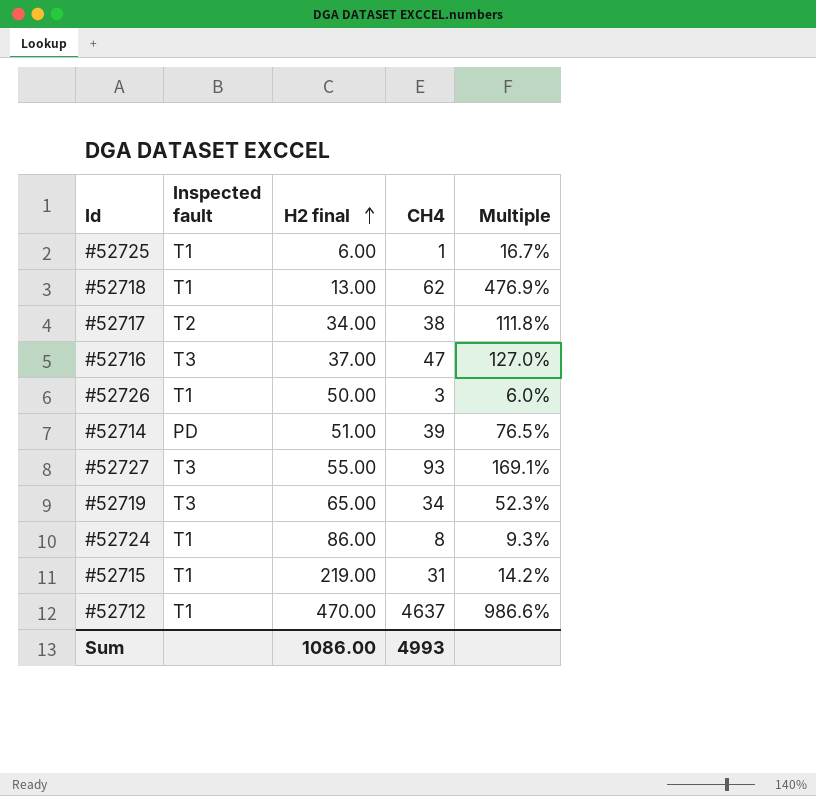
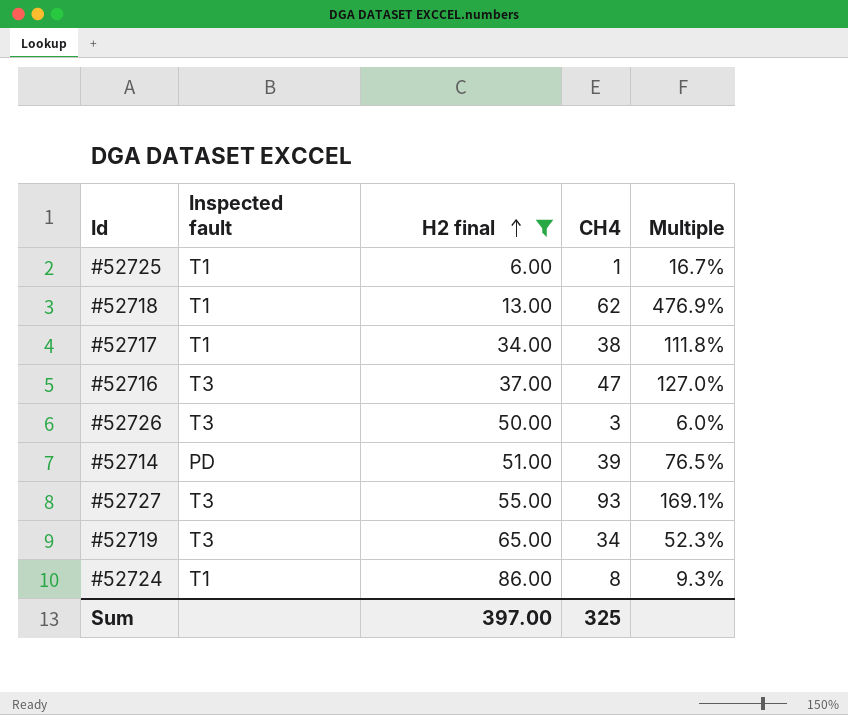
filter: none -> H2 final <= 86.00
#52717 | Inspected fault: T2 -> T1
#52726 | Inspected fault: T1 -> T3
Sum | H2 final: 1086.00 -> 397.00
Sum | CH4: 4993 -> 325

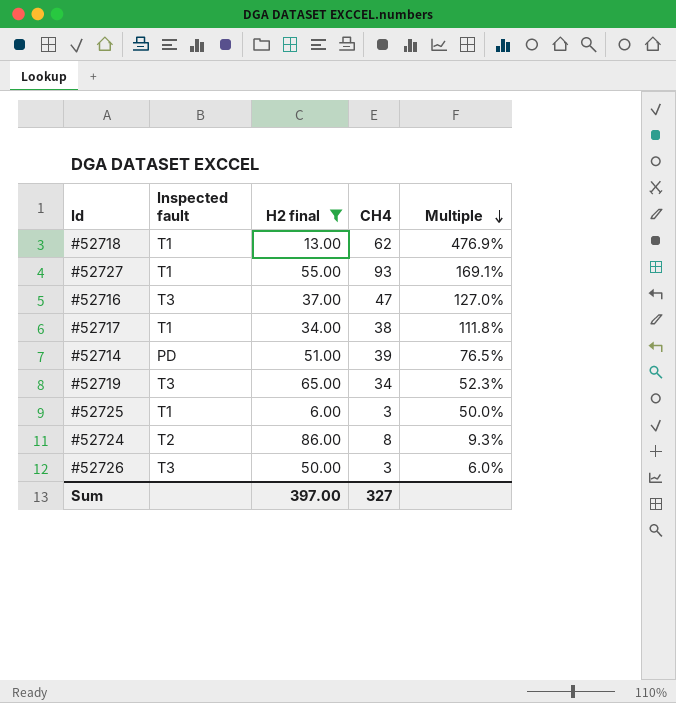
row order: H2 final ascending -> Multiple descending
#52727 | Inspected fault: T3 -> T1
#52725 | CH4: 1 -> 3
#52725 | Multiple: 16.7% -> 50.0%
#52724 | Inspected fault: T1 -> T2
Sum | CH4: 325 -> 327

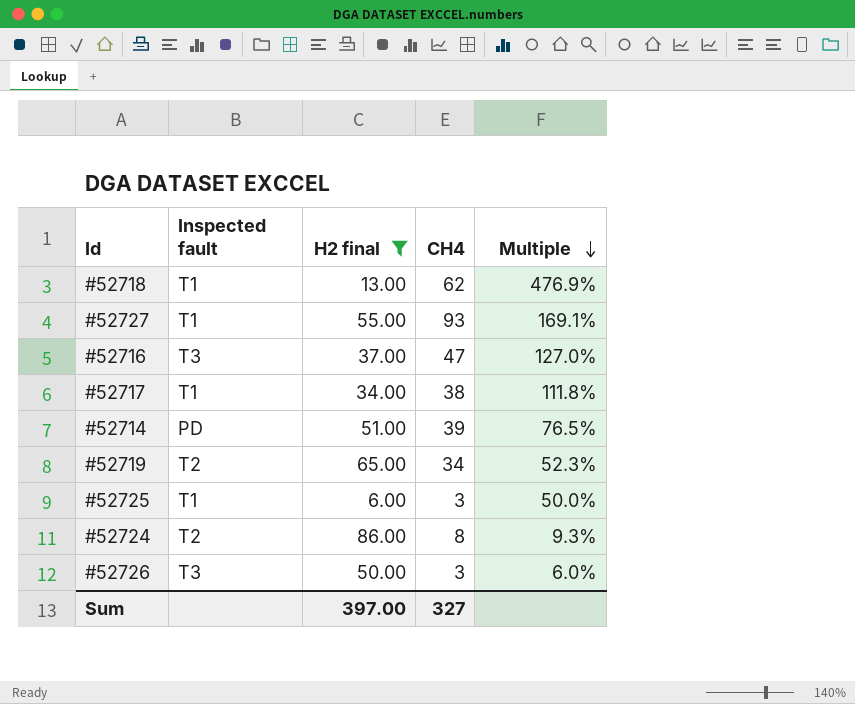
#52719 | Inspected fault: T3 -> T2

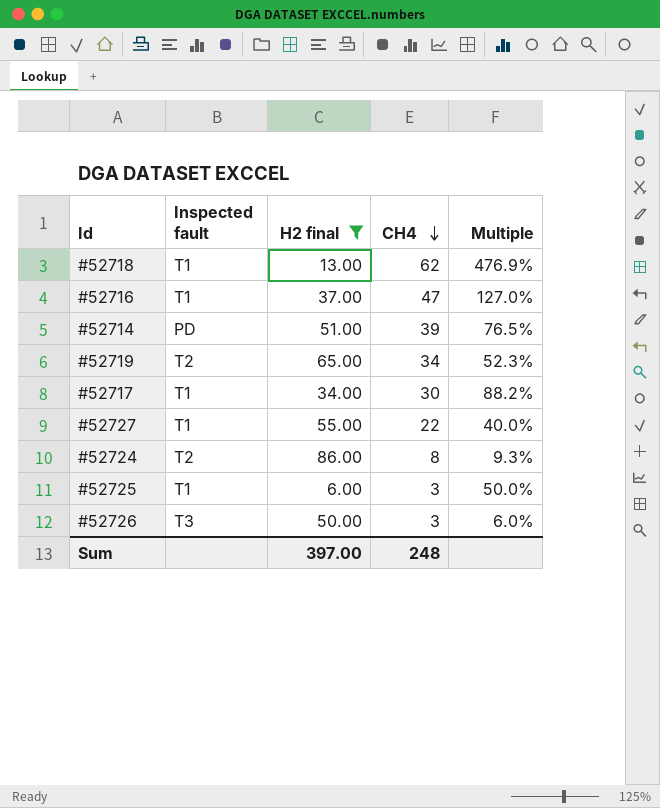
row order: Multiple descending -> CH4 descending
#52716 | Inspected fault: T3 -> T1
#52717 | CH4: 38 -> 30
#52717 | Multiple: 111.8% -> 88.2%
#52727 | CH4: 93 -> 22
#52727 | Multiple: 169.1% -> 40.0%
Sum | CH4: 327 -> 248

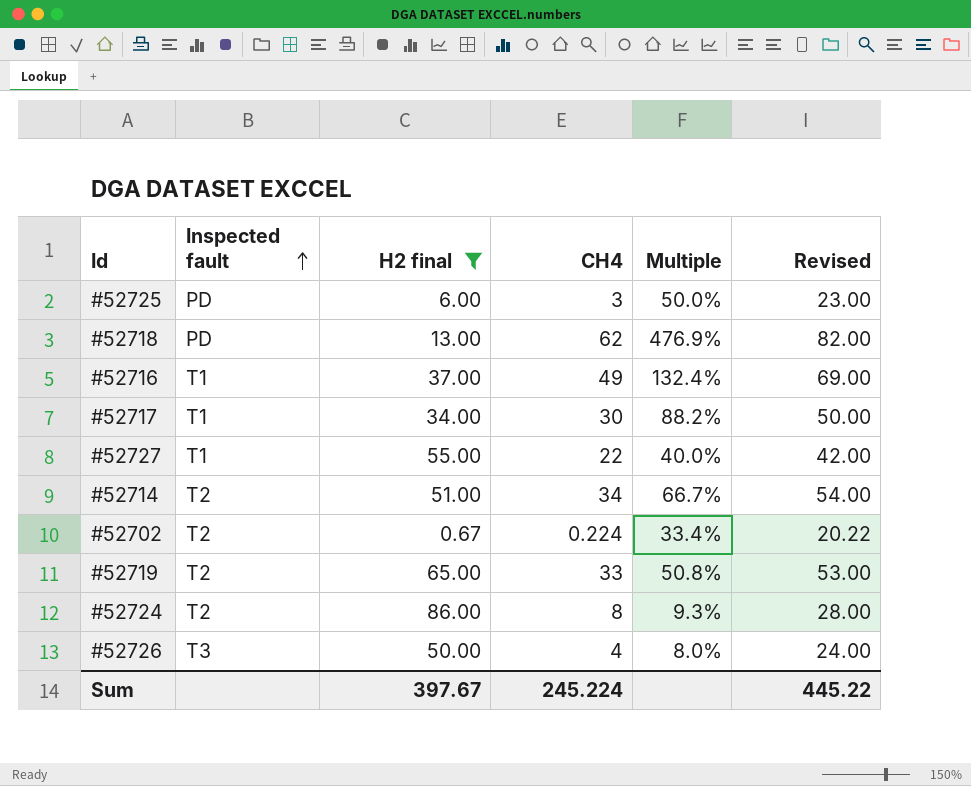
row order: CH4 descending -> Inspected fault ascending
column Revised | formula: none -> [CH4] + 20
#52725 | Inspected fault: T1 -> PD
#52718 | Inspected fault: T1 -> PD
#52716 | CH4: 47 -> 49
#52716 | Multiple: 127.0% -> 132.4%
#52714 | Inspected fault: PD -> T2
#52714 | CH4: 39 -> 34
#52714 | Multiple: 76.5% -> 66.7%
row #52702: none -> T2 | 0.67 | 0.224 | 33.4% | 20.22
#52719 | CH4: 34 -> 33
#52719 | Multiple: 52.3% -> 50.8%
#52726 | CH4: 3 -> 4
#52726 | Multiple: 6.0% -> 8.0%
Sum | H2 final: 397.00 -> 397.67
Sum | CH4: 248 -> 245.224

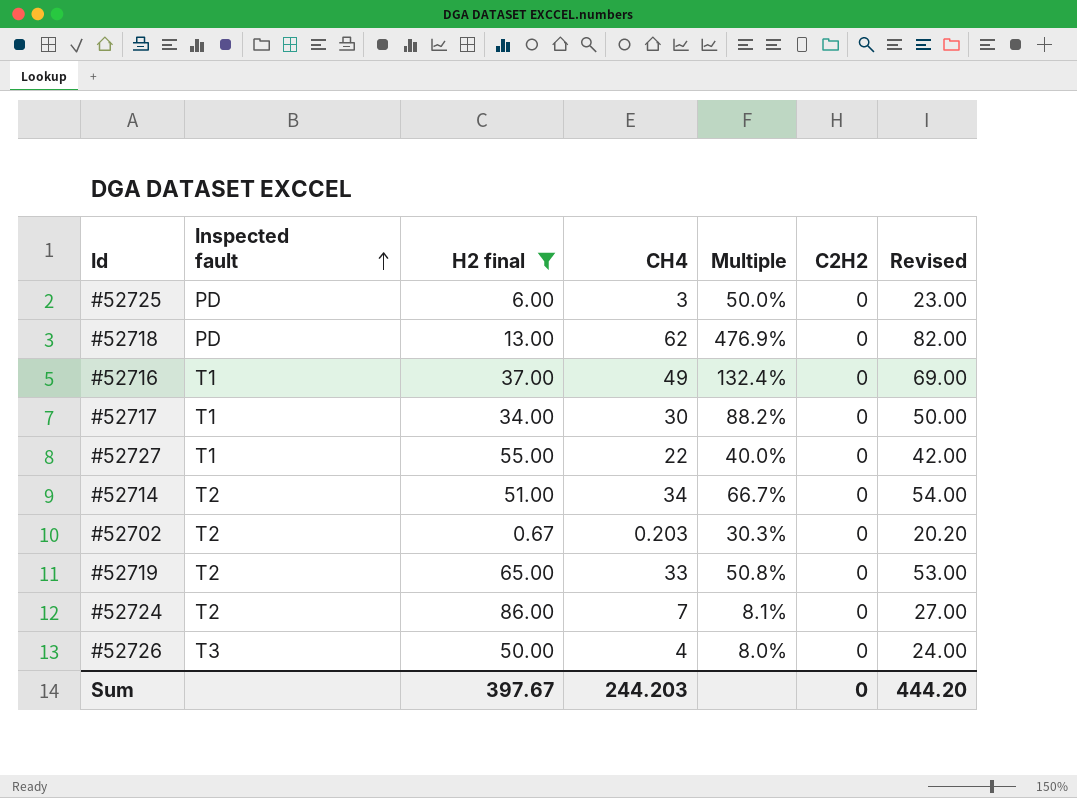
column C2H2 | position: none -> 6
#52702 | CH4: 0.224 -> 0.203
#52702 | Multiple: 33.4% -> 30.3%
#52702 | Revised: 20.22 -> 20.20
#52724 | CH4: 8 -> 7
#52724 | Multiple: 9.3% -> 8.1%
#52724 | Revised: 28.00 -> 27.00
Sum | CH4: 245.224 -> 244.203
Sum | Revised: 445.22 -> 444.20

